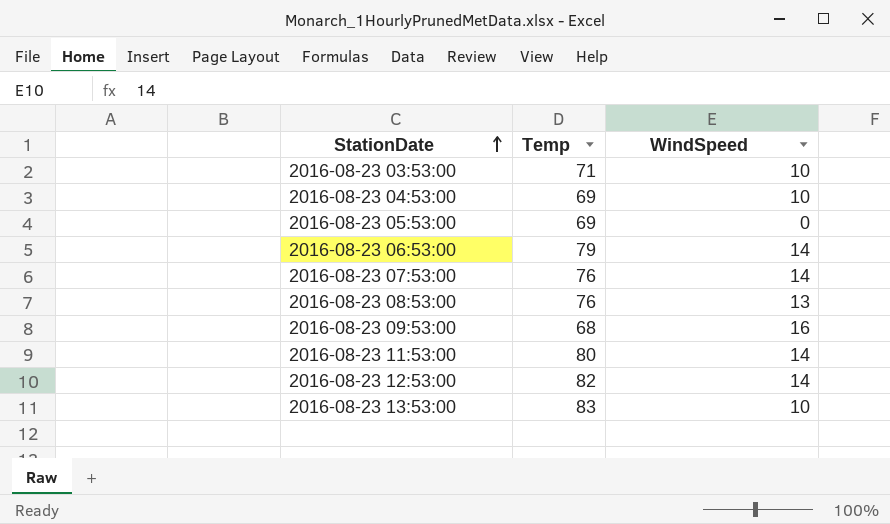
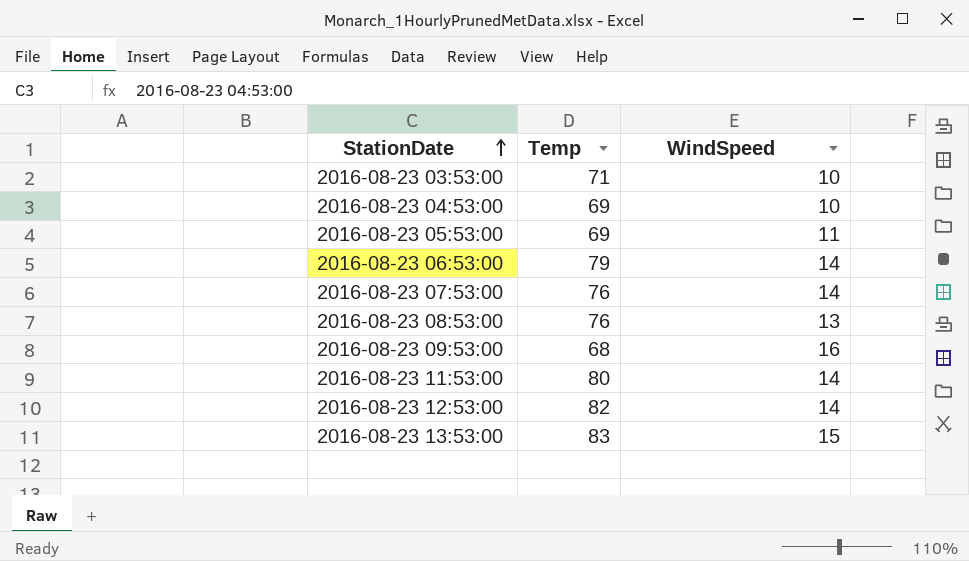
2016-08-23 05:53:00 | WindSpeed: 0 -> 11
2016-08-23 13:53:00 | WindSpeed: 10 -> 15

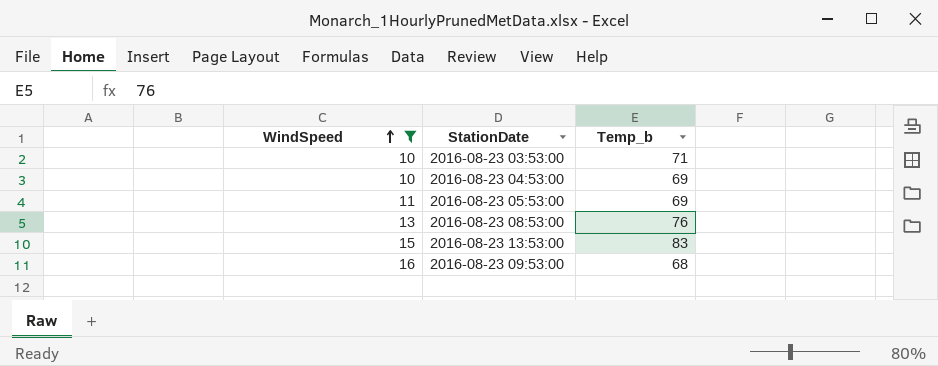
filter: none -> WindSpeed != 14
row order: StationDate ascending -> WindSpeed ascending
column WindSpeed | position: 3 -> 1
column name: Temp -> Temp_b

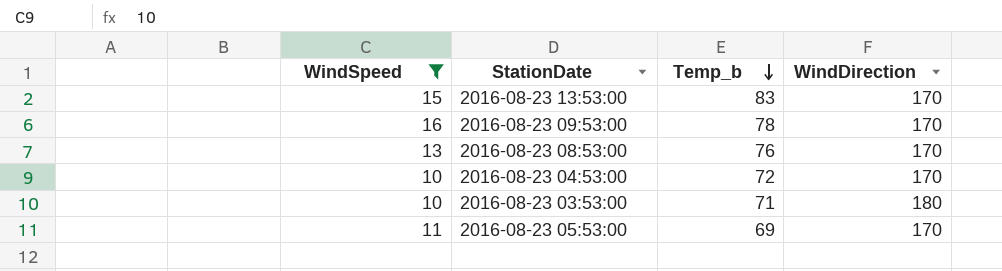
row order: WindSpeed ascending -> Temp_b descending
column WindDirection | position: none -> 4
2016-08-23 09:53:00 | Temp_b: 68 -> 78
2016-08-23 04:53:00 | Temp_b: 69 -> 72

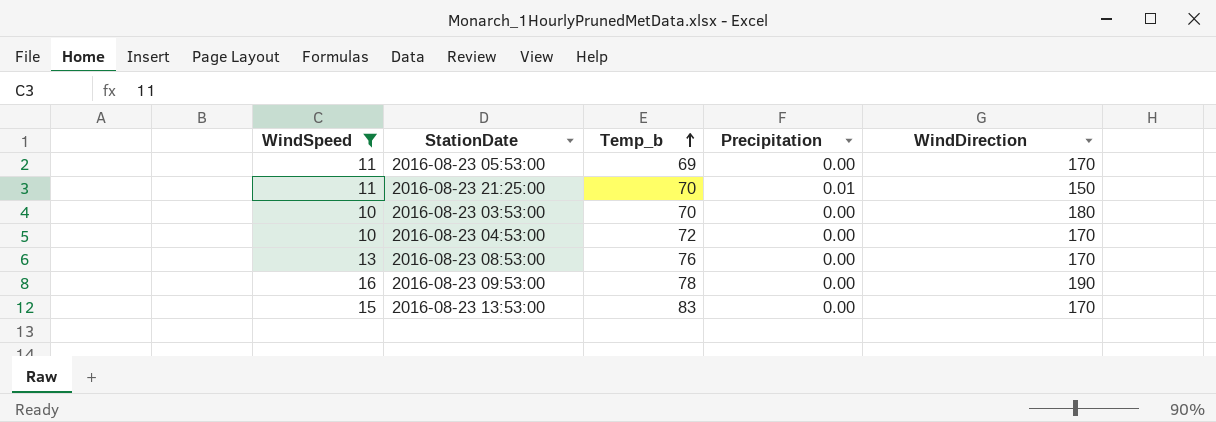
row order: Temp_b descending -> Temp_b ascending
column Precipitation | position: none -> 4
row 2016-08-23 21:25:00: none -> 11 | 70 | 0.01 | 150
2016-08-23 03:53:00 | Temp_b: 71 -> 70
2016-08-23 09:53:00 | WindDirection: 170 -> 190

